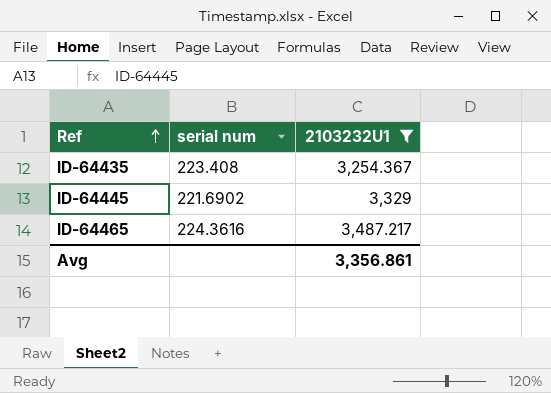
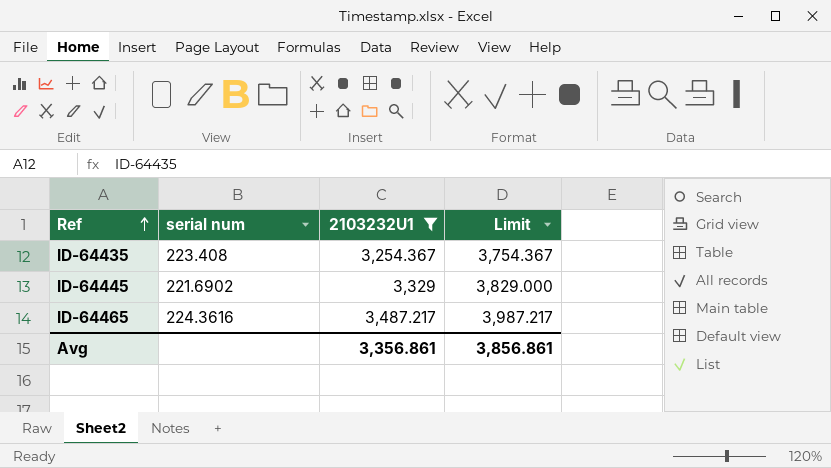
column Limit | formula: none -> [2103232U1] + 500

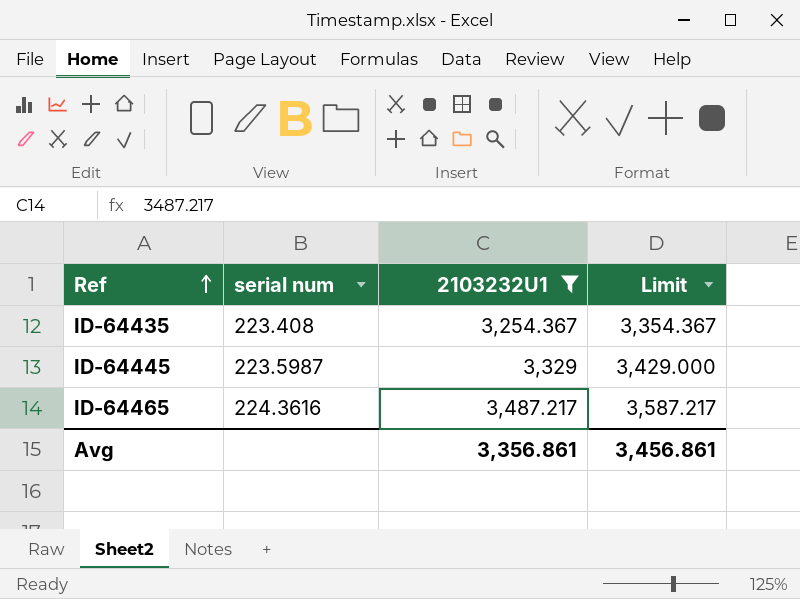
column Limit | formula: [2103232U1] + 500 -> [2103232U1] + 100
ID-64445 | serial num: 221.6902 -> 223.5987
Avg | Limit: 3,856.861 -> 3,456.861

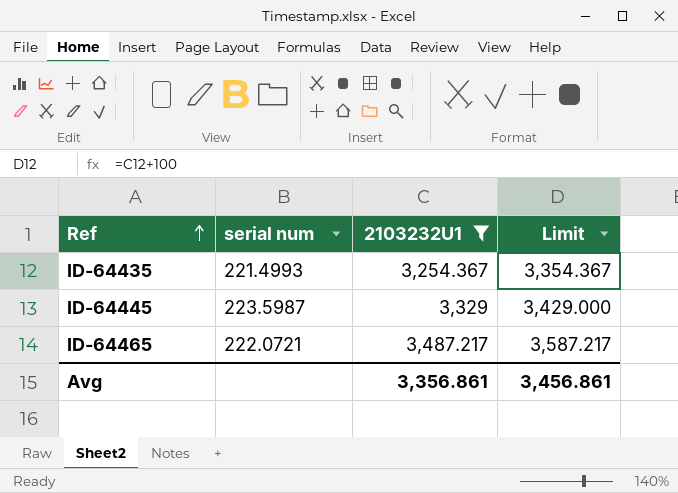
ID-64435 | serial num: 223.408 -> 221.4993
ID-64465 | serial num: 224.3616 -> 222.0721

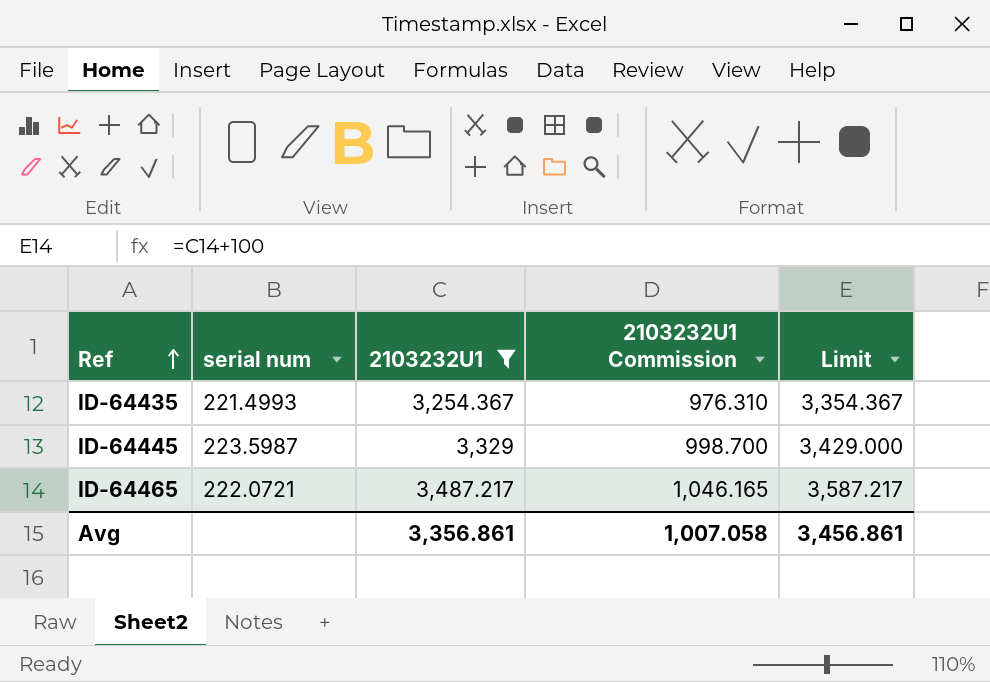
column 2103232U1 Commission | formula: none -> [2103232U1] * 0.3

